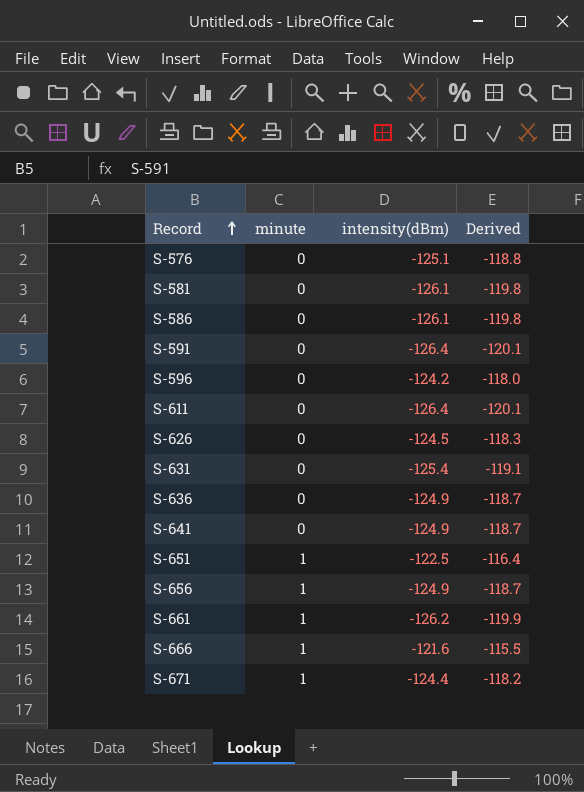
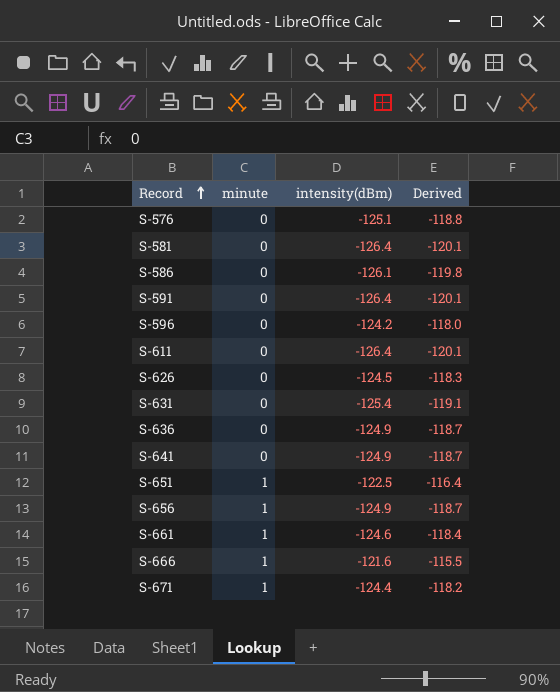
S-581 | intensity(dBm): -126.1 -> -126.4
S-581 | Derived: -119.8 -> -120.1
S-661 | intensity(dBm): -126.2 -> -124.6
S-661 | Derived: -119.9 -> -118.4

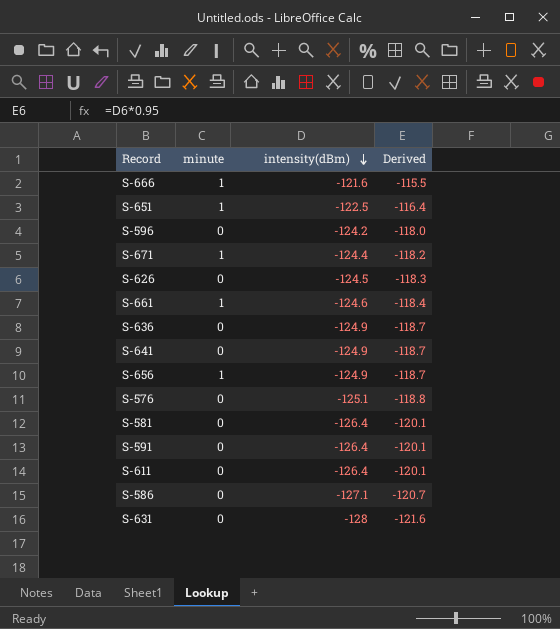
row order: Record ascending -> intensity(dBm) descending
S-586 | intensity(dBm): -126.1 -> -127.1
S-586 | Derived: -119.8 -> -120.7
S-631 | intensity(dBm): -125.4 -> -128
S-631 | Derived: -119.1 -> -121.6

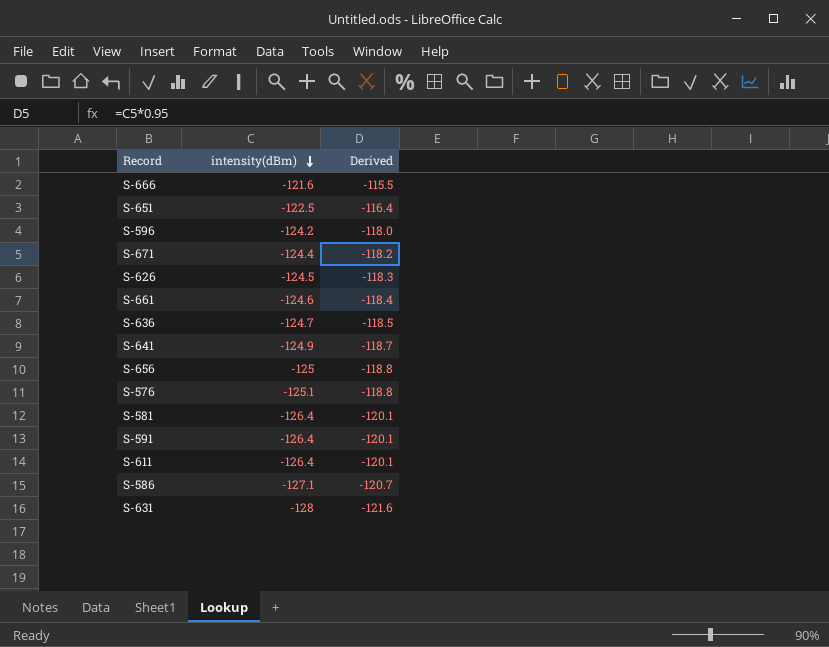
column minute | position: 2 -> none
S-636 | intensity(dBm): -124.9 -> -124.7
S-636 | Derived: -118.7 -> -118.5
S-656 | intensity(dBm): -124.9 -> -125
S-656 | Derived: -118.7 -> -118.8

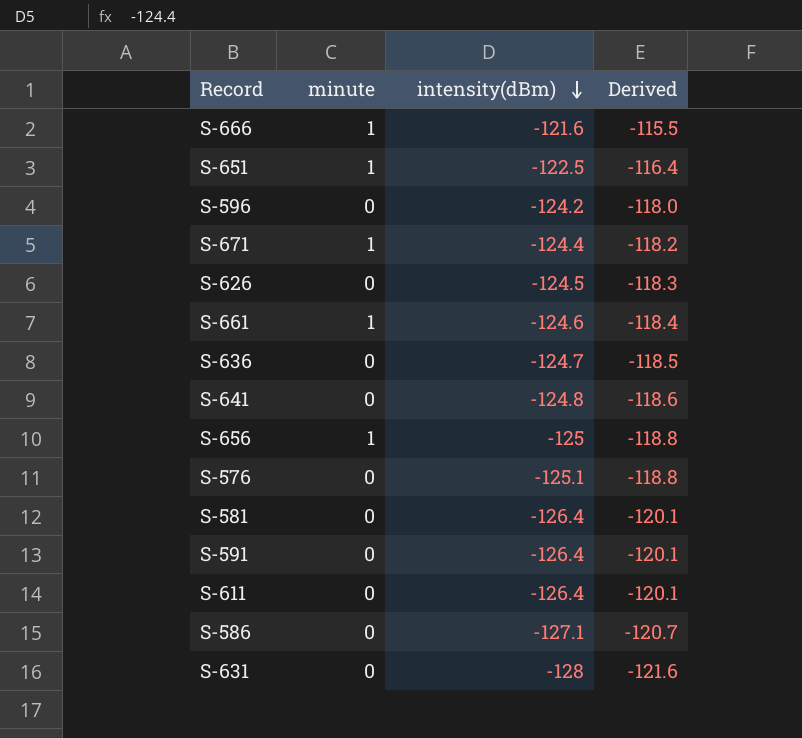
column minute | position: none -> 2
S-641 | intensity(dBm): -124.9 -> -124.8
S-641 | Derived: -118.7 -> -118.6

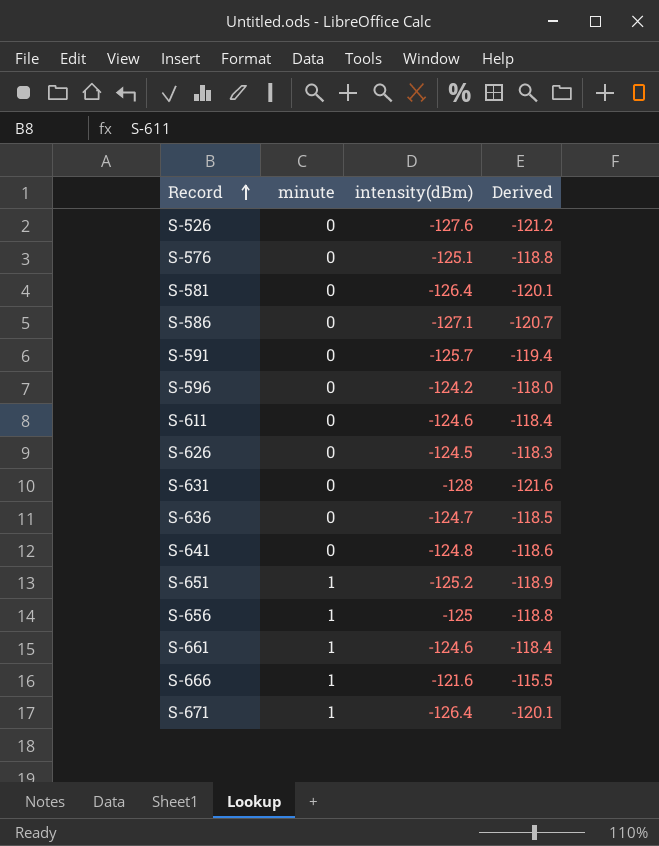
row order: intensity(dBm) descending -> Record ascending
row S-526: none -> 0 | -127.6 | -121.2
S-591 | intensity(dBm): -126.4 -> -125.7
S-591 | Derived: -120.1 -> -119.4
S-611 | intensity(dBm): -126.4 -> -124.6
S-611 | Derived: -120.1 -> -118.4
S-651 | intensity(dBm): -122.5 -> -125.2
S-651 | Derived: -116.4 -> -118.9
S-671 | intensity(dBm): -124.4 -> -126.4
S-671 | Derived: -118.2 -> -120.1

